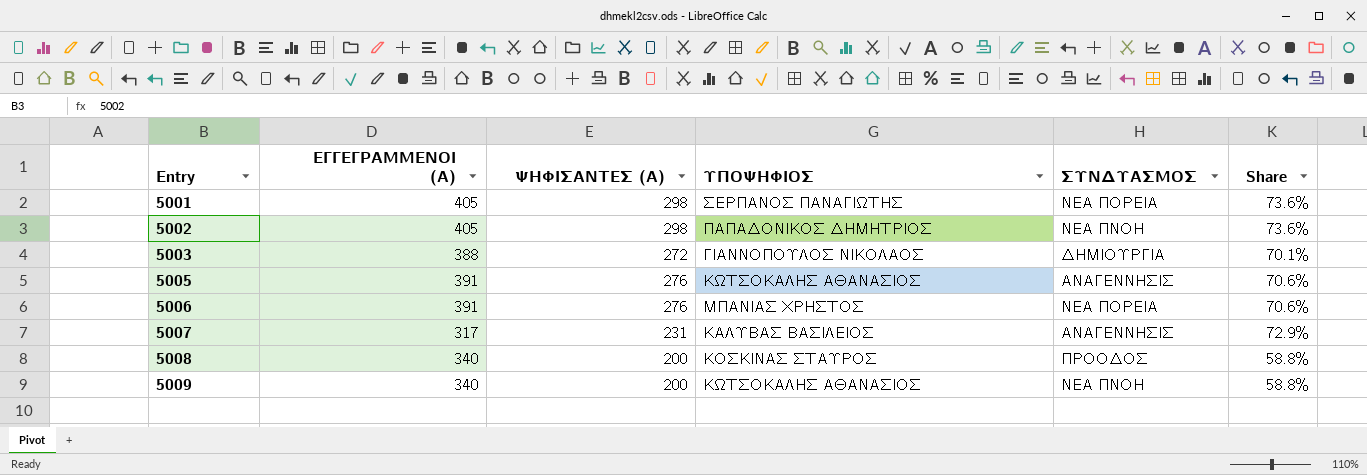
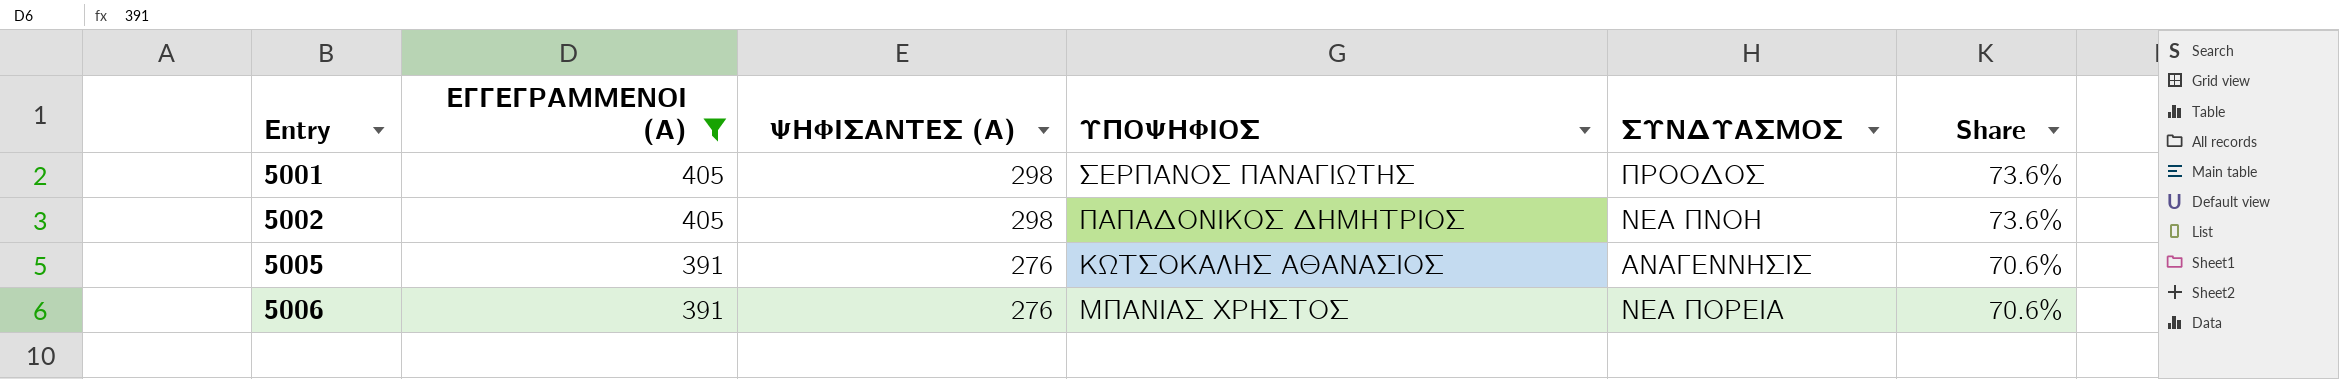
filter: none -> ΕΓΓΕΓΡΑΜΜΕΝΟΙ (Α) >= 391
5001 | ΣΥΝΔΥΑΣΜΟΣ: ΝΕΑ ΠΟΡΕΙΑ -> ΠΡΟΟΔΟΣ

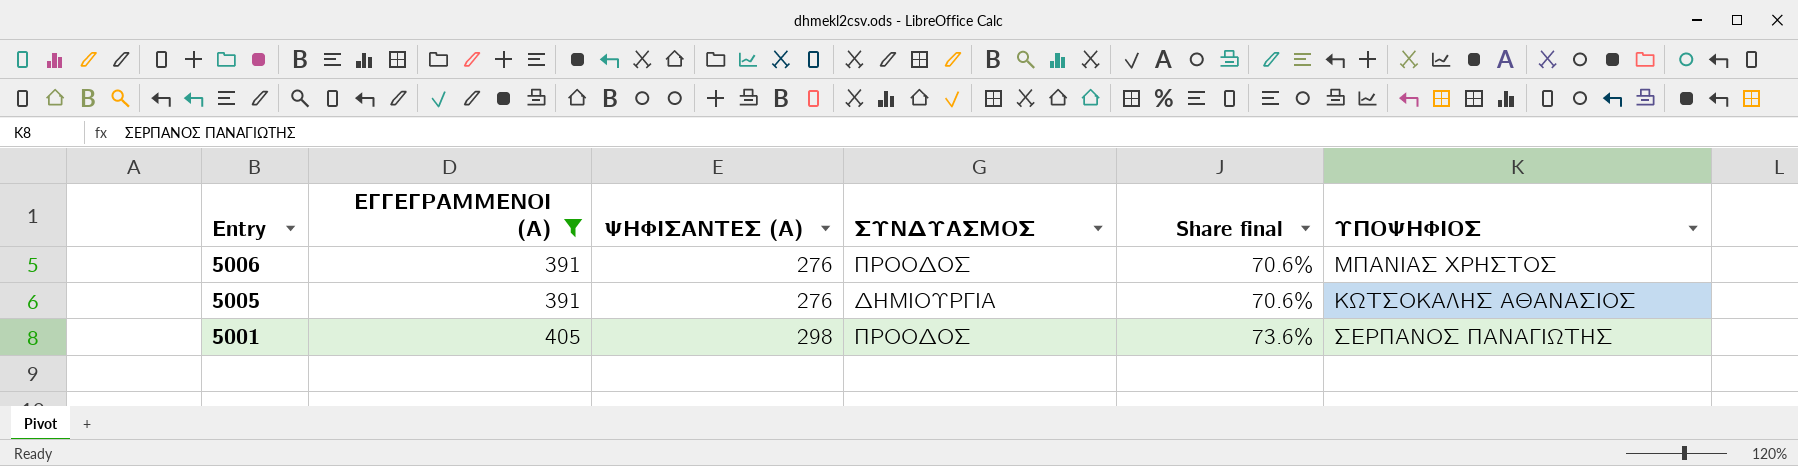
row order: Entry ascending -> Entry descending
column name: Share -> Share final
column ΥΠΟΨΗΦΙΟΣ | position: 4 -> 6
row 5002: 405 | 298 | ΠΑΠΑΔΟΝΙΚΟΣ ΔΗΜΗΤΡΙΟΣ | ΝΕΑ ΠΝΟΗ | 73.6% -> none
5006 | ΣΥΝΔΥΑΣΜΟΣ: ΝΕΑ ΠΟΡΕΙΑ -> ΠΡΟΟΔΟΣ
5005 | ΣΥΝΔΥΑΣΜΟΣ: ΑΝΑΓΕΝΝΗΣΙΣ -> ΔΗΜΙΟΥΡΓΙΑ

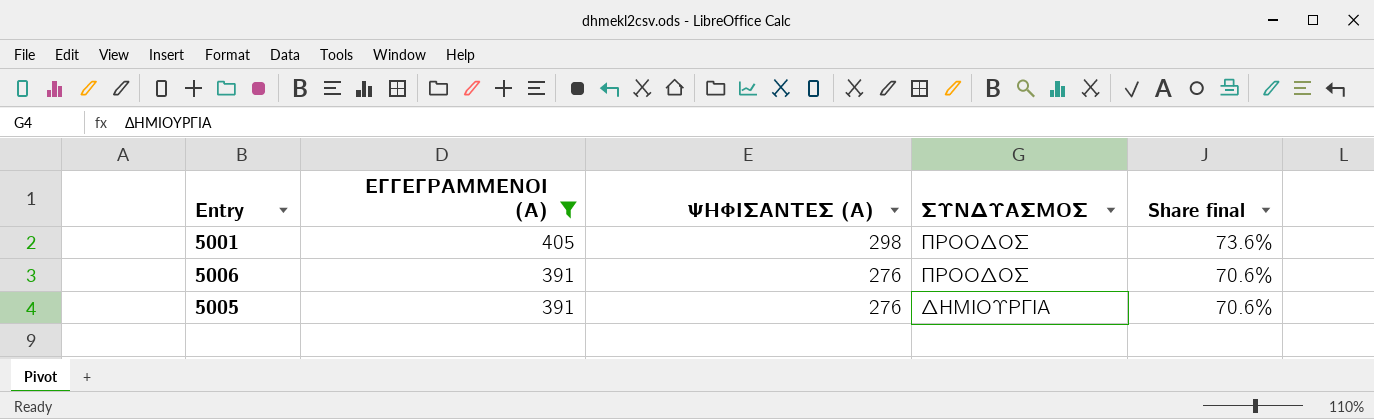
row order: Entry descending -> ΕΓΓΕΓΡΑΜΜΕΝΟΙ (Α) descending
column ΥΠΟΨΗΦΙΟΣ | position: 6 -> none

